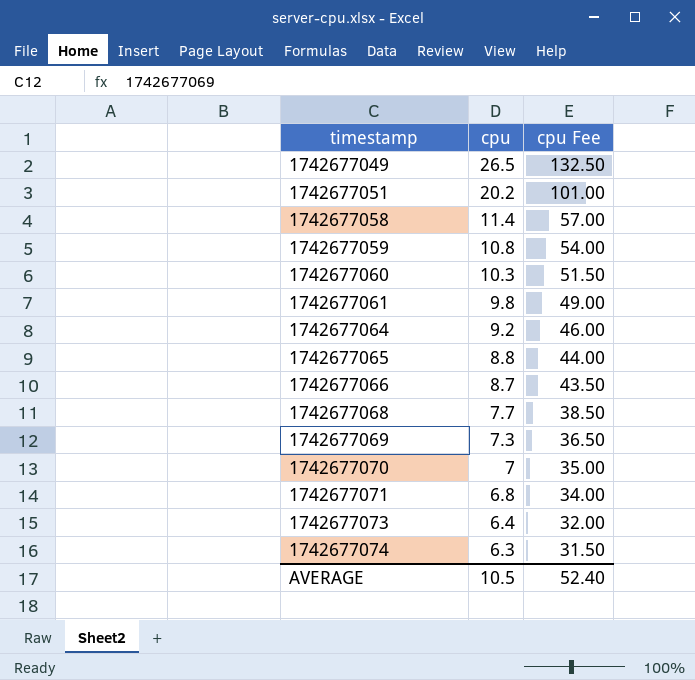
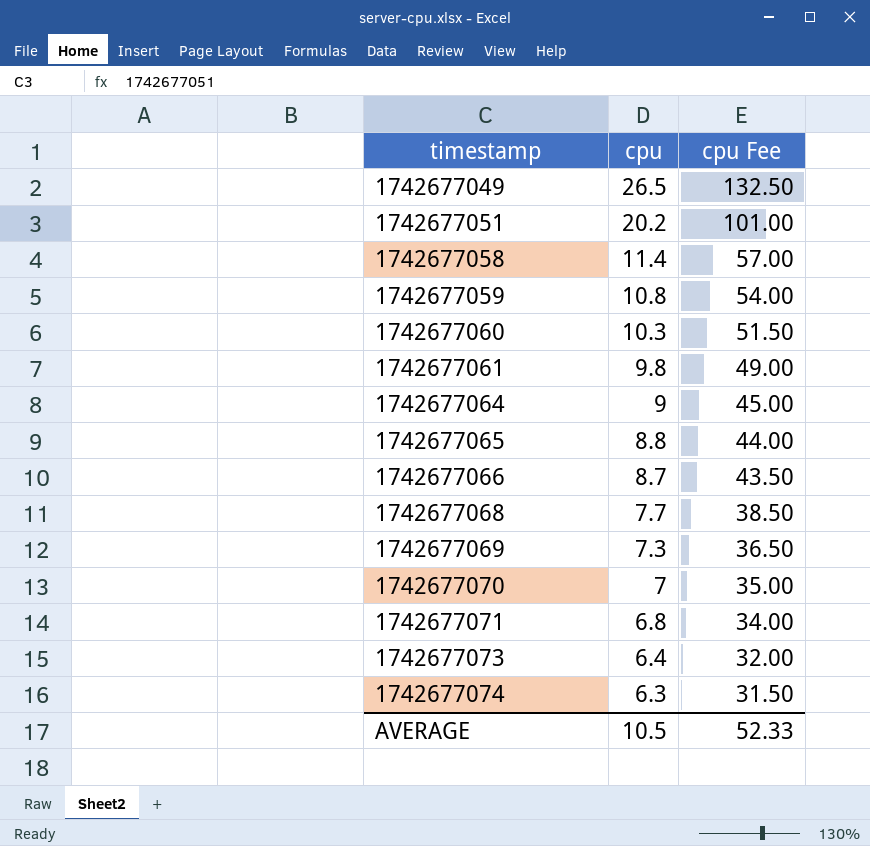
1742677064 | cpu: 9.2 -> 9
1742677064 | cpu Fee: 46.00 -> 45.00
AVERAGE | cpu Fee: 52.40 -> 52.33

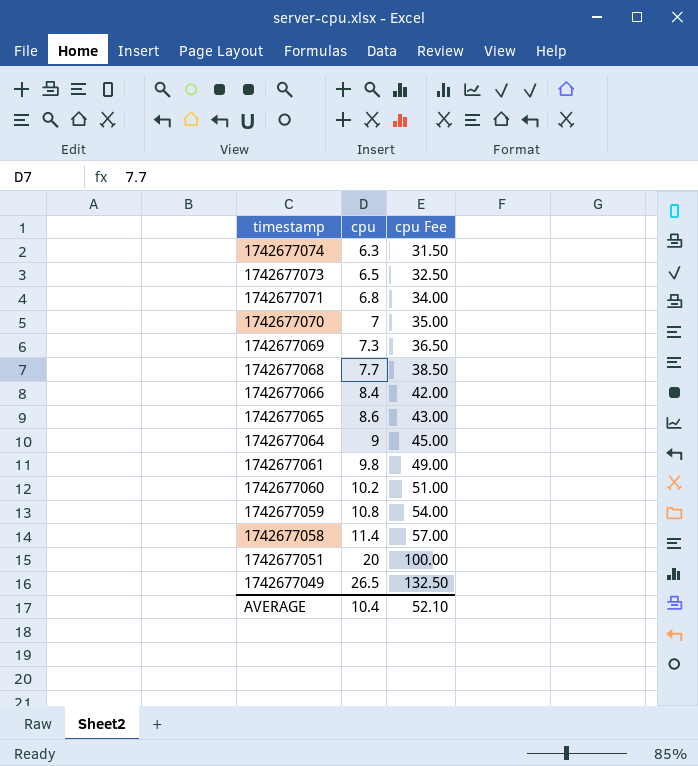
row order: timestamp ascending -> timestamp descending
1742677073 | cpu: 6.4 -> 6.5
1742677073 | cpu Fee: 32.00 -> 32.50
1742677066 | cpu: 8.7 -> 8.4
1742677066 | cpu Fee: 43.50 -> 42.00
1742677065 | cpu: 8.8 -> 8.6
1742677065 | cpu Fee: 44.00 -> 43.00
1742677060 | cpu: 10.3 -> 10.2
1742677060 | cpu Fee: 51.50 -> 51.00
1742677051 | cpu: 20.2 -> 20
1742677051 | cpu Fee: 101.00 -> 100.00
AVERAGE | cpu: 10.5 -> 10.4
AVERAGE | cpu Fee: 52.33 -> 52.10

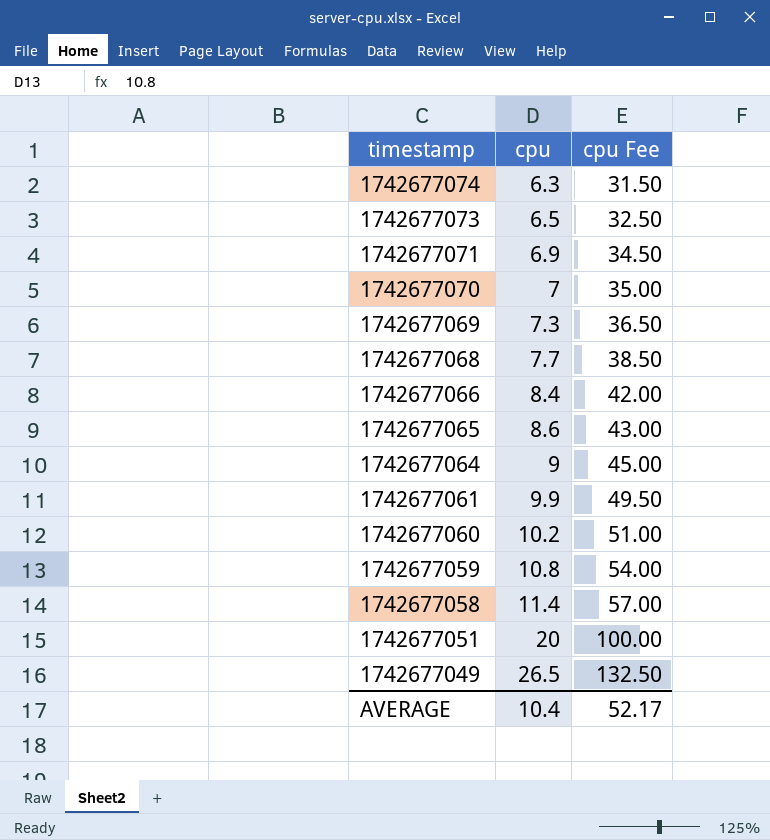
1742677071 | cpu: 6.8 -> 6.9
1742677071 | cpu Fee: 34.00 -> 34.50
1742677061 | cpu: 9.8 -> 9.9
1742677061 | cpu Fee: 49.00 -> 49.50
AVERAGE | cpu Fee: 52.10 -> 52.17

